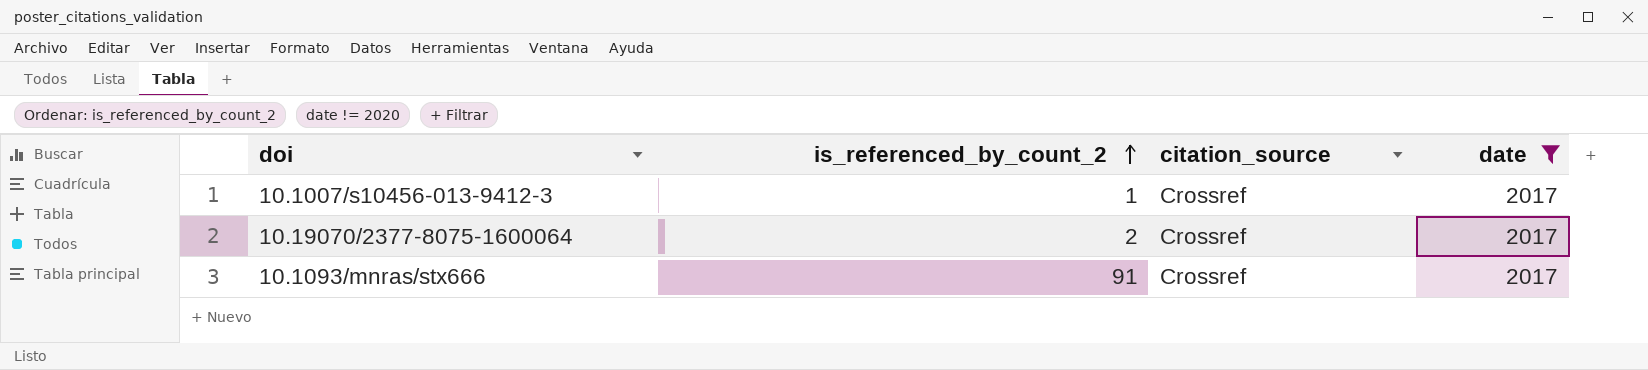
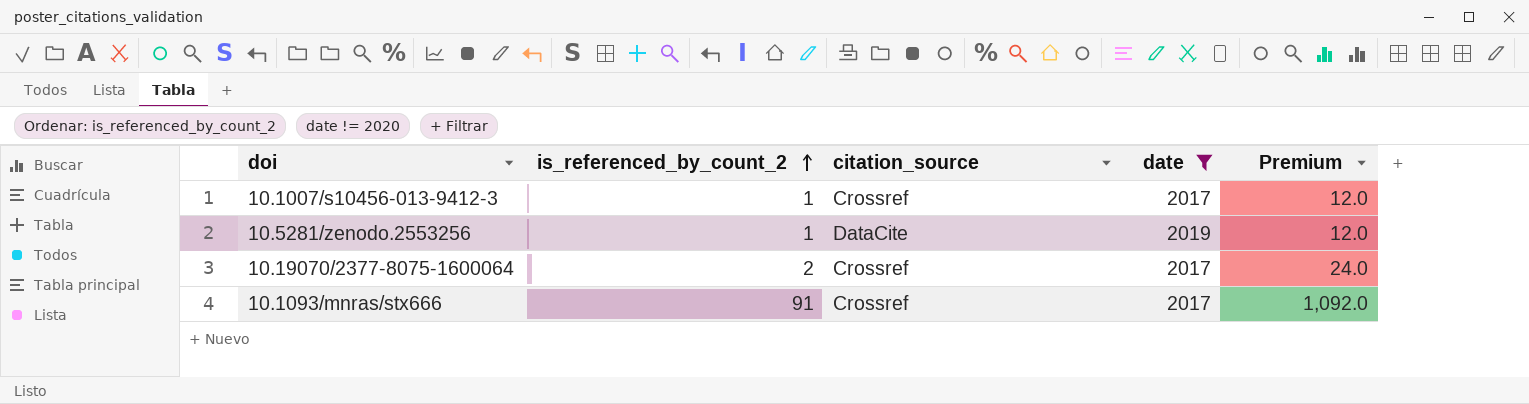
column Premium | formula: none -> [is_referenced_by_count_2] * 12
row 10.5281/zenodo.2553256: none -> 1 | DataCite | 2019 | 12.0

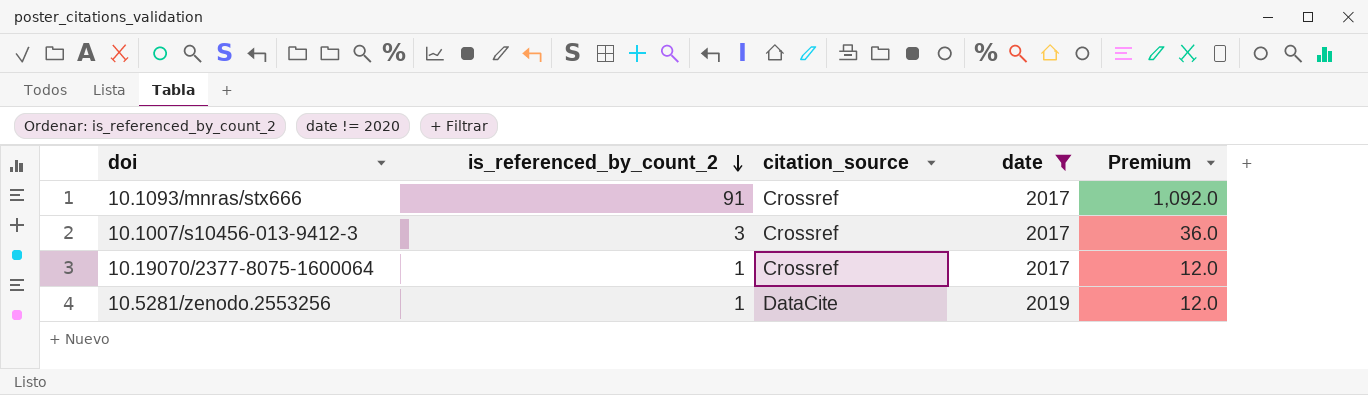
row order: is_referenced_by_count_2 ascending -> is_referenced_by_count_2 descending
10.1007/s10456-013-9412-3 | is_referenced_by_count_2: 1 -> 3
10.1007/s10456-013-9412-3 | Premium: 12.0 -> 36.0
10.19070/2377-8075-1600064 | is_referenced_by_count_2: 2 -> 1
10.19070/2377-8075-1600064 | Premium: 24.0 -> 12.0

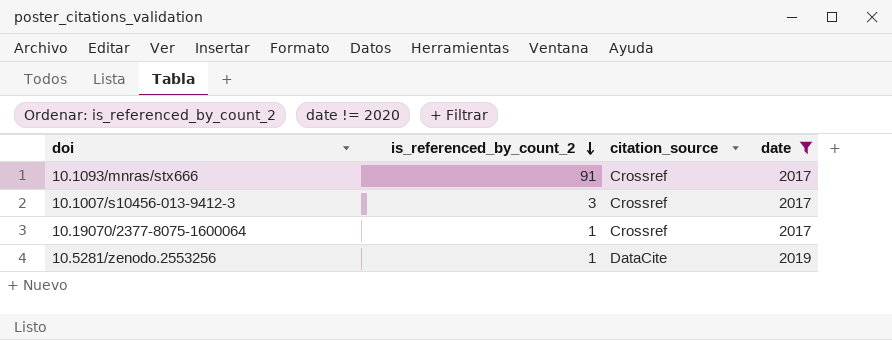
column Premium | formula: [is_referenced_by_count_2] * 12 -> none

